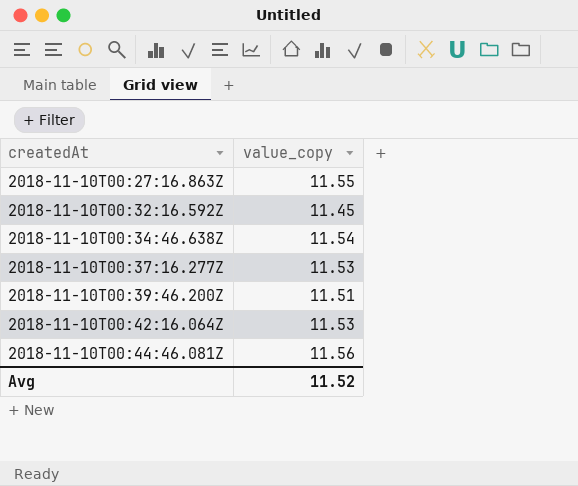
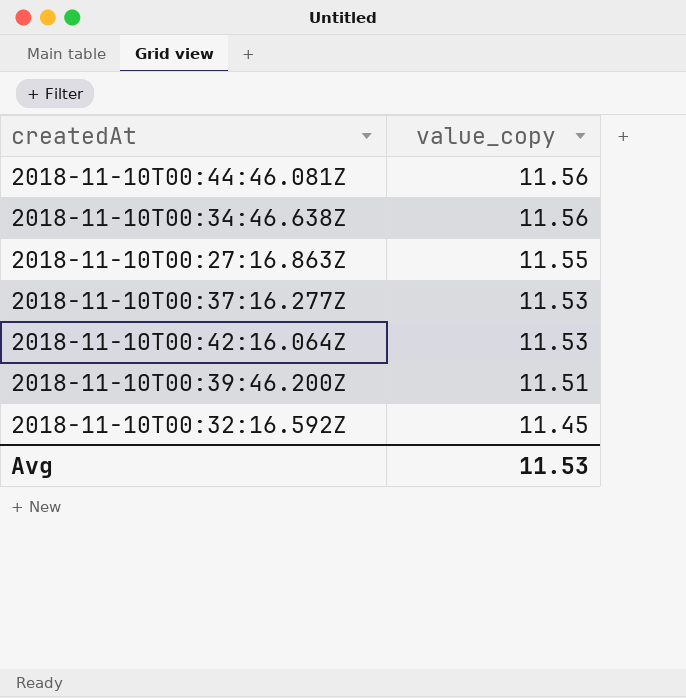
row order: createdAt ascending -> value_copy descending
2018-11-10T00:34:46.638Z | value_copy: 11.54 -> 11.56
Avg | value_copy: 11.52 -> 11.53

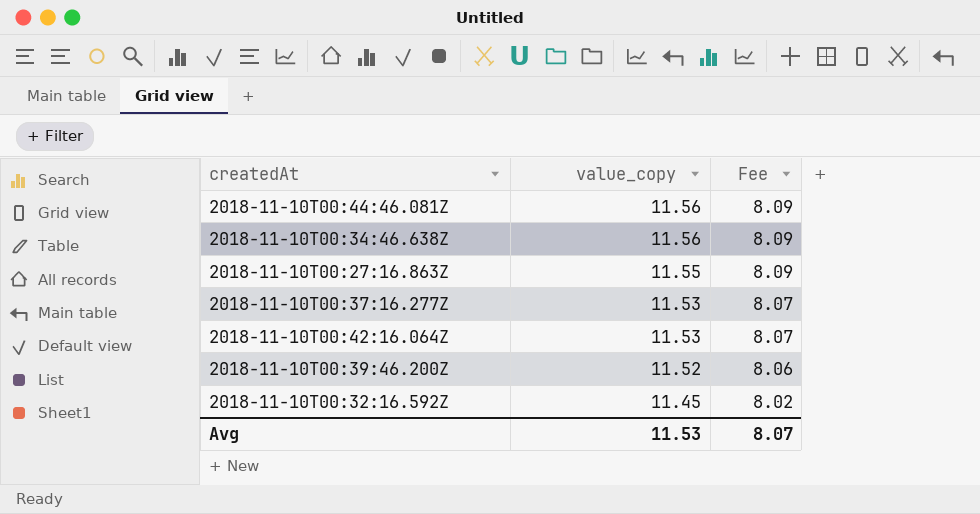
column Fee | formula: none -> [value_copy] * 0.7
2018-11-10T00:39:46.200Z | value_copy: 11.51 -> 11.52

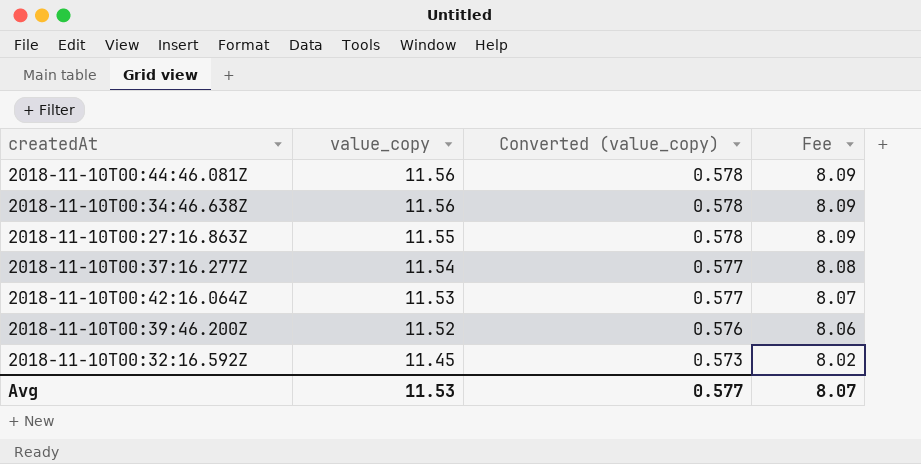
column Converted (value_copy) | formula: none -> [value_copy] * 0.05
2018-11-10T00:37:16.277Z | value_copy: 11.53 -> 11.54
2018-11-10T00:37:16.277Z | Fee: 8.07 -> 8.08

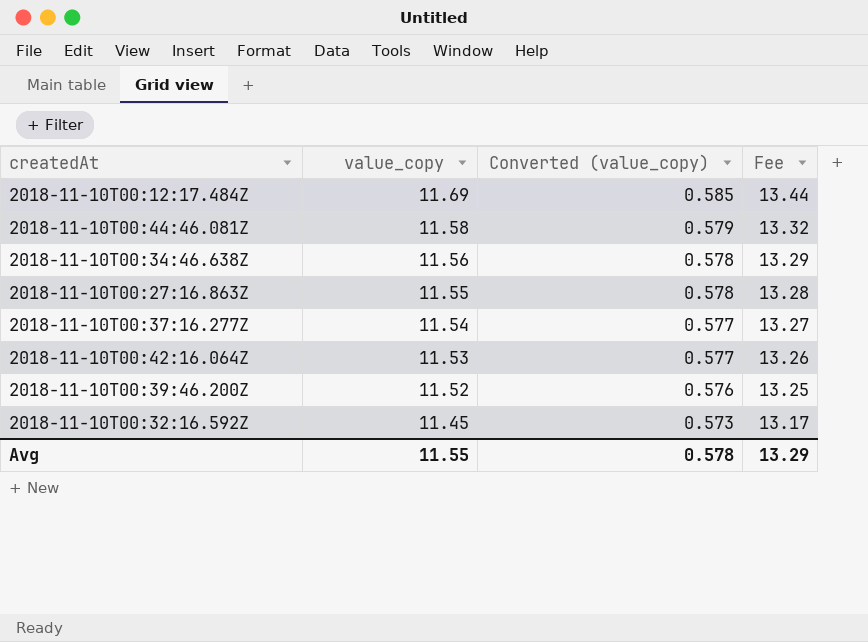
column Fee | formula: [value_copy] * 0.7 -> [value_copy] * 1.15
row 2018-11-10T00:12:17.484Z: none -> 11.69 | 0.585 | 13.44
2018-11-10T00:44:46.081Z | value_copy: 11.56 -> 11.58
2018-11-10T00:44:46.081Z | Converted (value_copy): 0.578 -> 0.579
Avg | value_copy: 11.53 -> 11.55
Avg | Converted (value_copy): 0.577 -> 0.578
Avg | Fee: 8.07 -> 13.29

